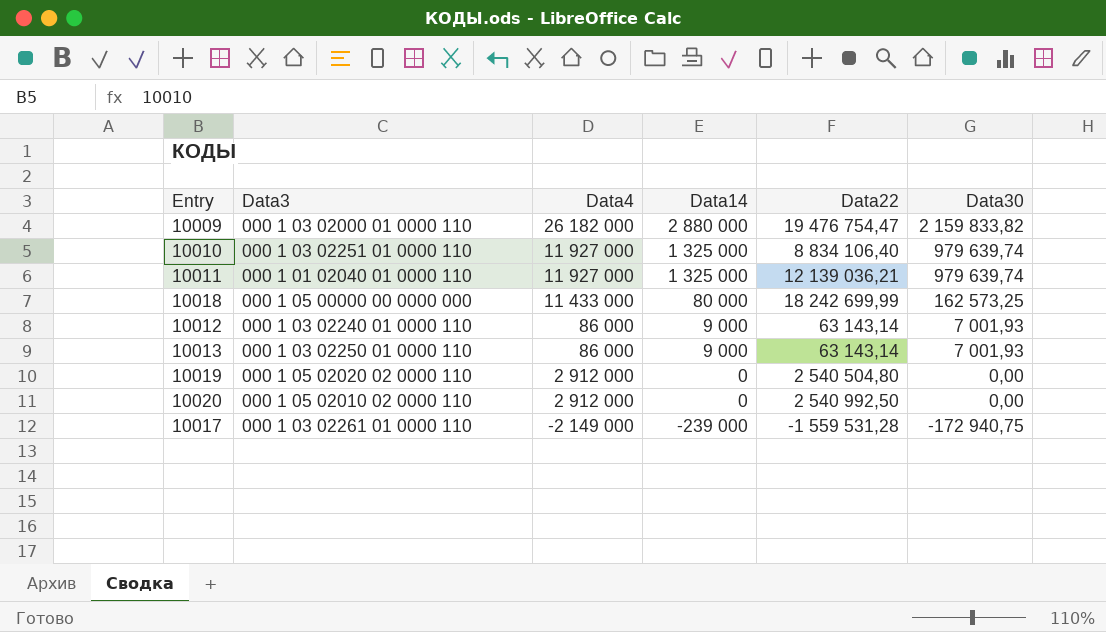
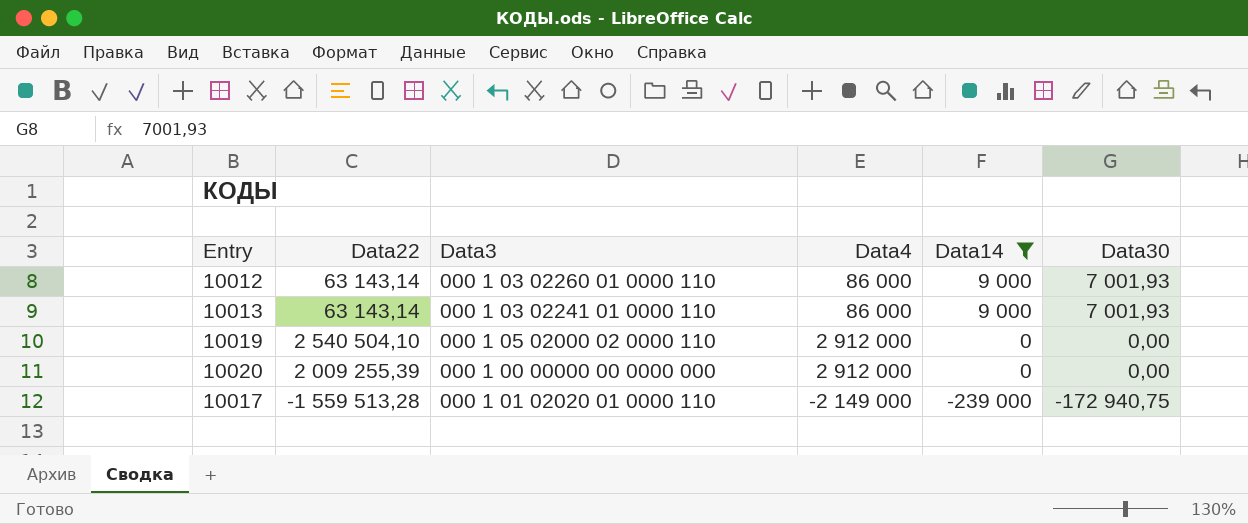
filter: none -> Data14 <= 9 000
column Data22 | position: 5 -> 2
10012 | Data3: 000 1 03 02240 01 0000 110 -> 000 1 03 02260 01 0000 110
10013 | Data3: 000 1 03 02250 01 0000 110 -> 000 1 03 02241 01 0000 110
10019 | Data22: 2 540 504,80 -> 2 540 504,10
10019 | Data3: 000 1 05 02020 02 0000 110 -> 000 1 05 02000 02 0000 110
10020 | Data22: 2 540 992,50 -> 2 009 255,39
10020 | Data3: 000 1 05 02010 02 0000 110 -> 000 1 00 00000 00 0000 000
10017 | Data22: -1 559 531,28 -> -1 559 513,28
10017 | Data3: 000 1 03 02261 01 0000 110 -> 000 1 01 02020 01 0000 110

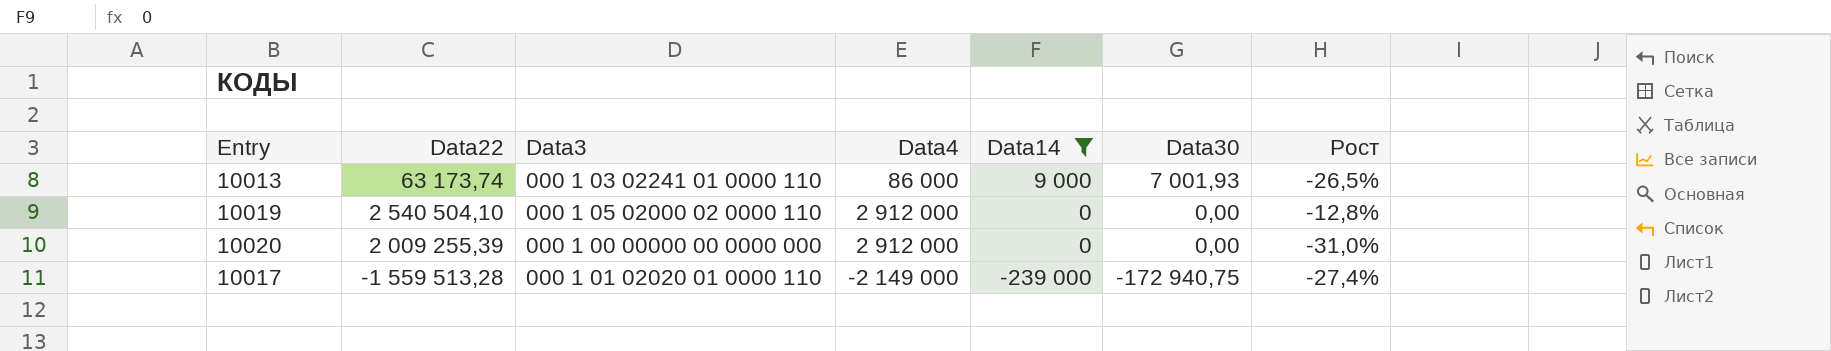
column Рост | formula: none -> ([Data22] - [Data4]) / [Data4]
row 10012: 63 143,14 | 000 1 03 02260 01 0000 110 | 86 000 | 9 000 | 7 001,93 -> none
10013 | Data22: 63 143,14 -> 63 173,74

